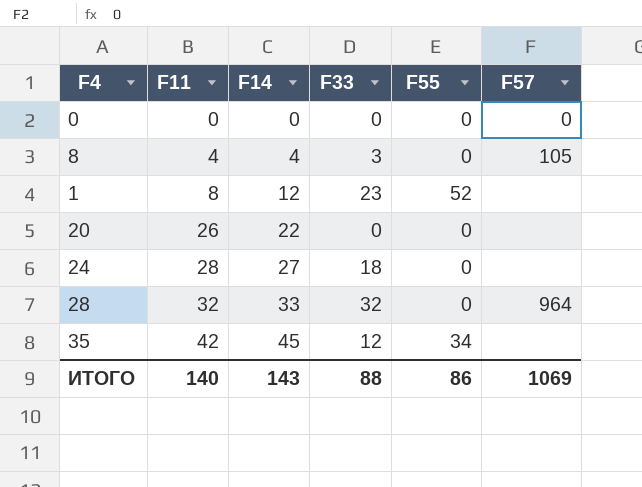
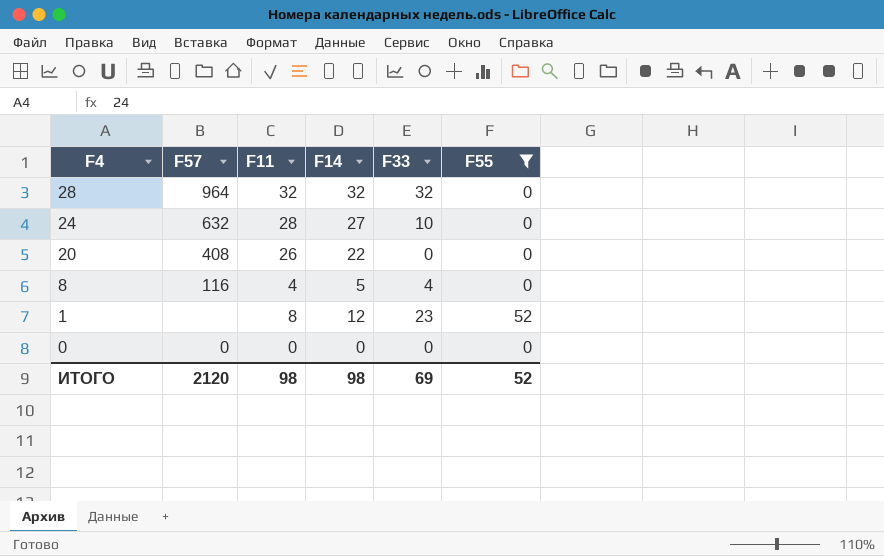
filter: none -> F55 != 34
row order: F11 ascending -> F4 descending
column F57 | position: 6 -> 2
28 | F14: 33 -> 32
24 | F57: none -> 632
24 | F33: 18 -> 10
20 | F57: none -> 408
8 | F57: 105 -> 116
8 | F14: 4 -> 5
8 | F33: 3 -> 4
ИТОГО | F57: 1069 -> 2120
ИТОГО | F11: 140 -> 98
ИТОГО | F14: 143 -> 98
ИТОГО | F33: 88 -> 69
ИТОГО | F55: 86 -> 52

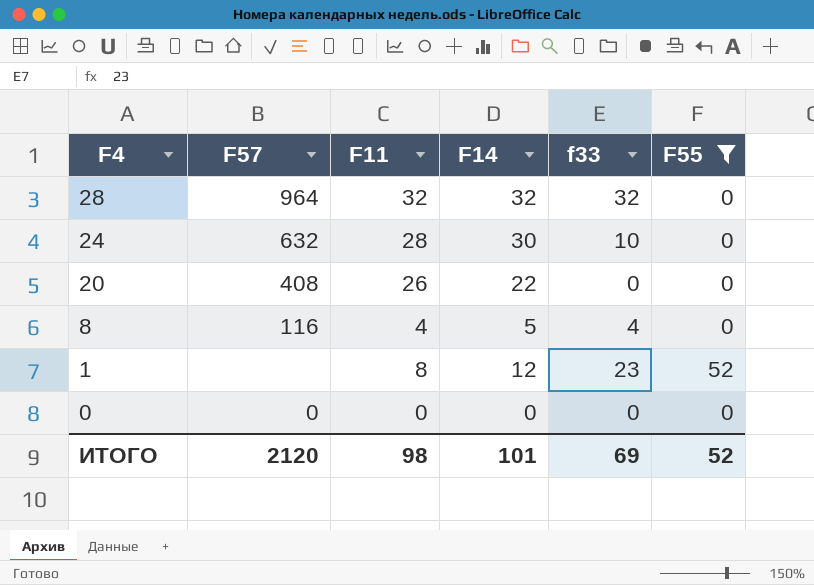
column name: F33 -> f33
24 | F14: 27 -> 30
ИТОГО | F14: 98 -> 101

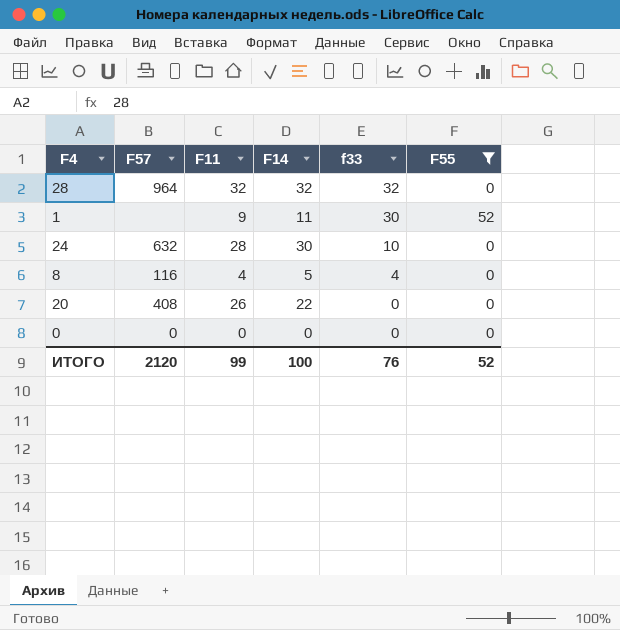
row order: F4 descending -> f33 descending
1 | F11: 8 -> 9
1 | F14: 12 -> 11
1 | f33: 23 -> 30
ИТОГО | F11: 98 -> 99
ИТОГО | F14: 101 -> 100
ИТОГО | f33: 69 -> 76

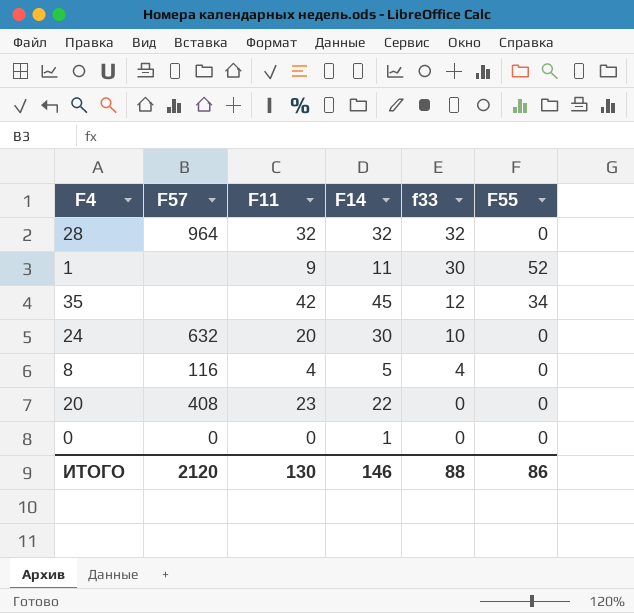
filter: F55 != 34 -> none
24 | F11: 28 -> 20
20 | F11: 26 -> 23
0 | F14: 0 -> 1
ИТОГО | F11: 99 -> 130
ИТОГО | F14: 100 -> 146
ИТОГО | f33: 76 -> 88
ИТОГО | F55: 52 -> 86

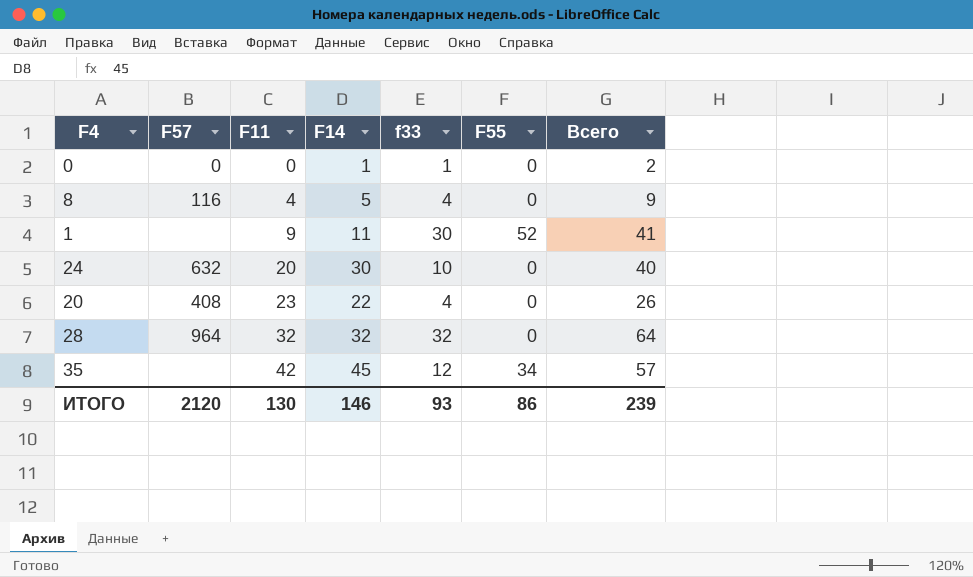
row order: f33 descending -> F11 ascending
column Всего | formula: none -> [F14] + [f33]
0 | f33: 0 -> 1
20 | f33: 0 -> 4
ИТОГО | f33: 88 -> 93

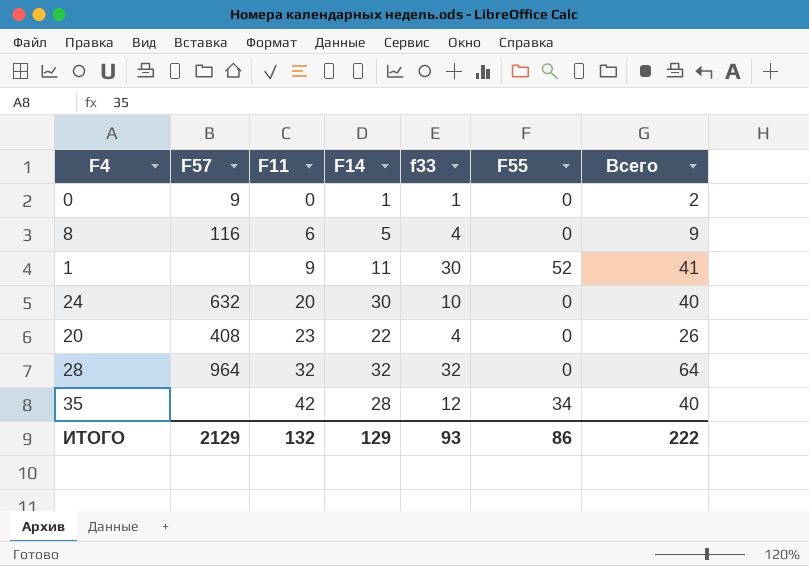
0 | F57: 0 -> 9
8 | F11: 4 -> 6
35 | F14: 45 -> 28
35 | Всего: 57 -> 40
ИТОГО | F57: 2120 -> 2129
ИТОГО | F11: 130 -> 132
ИТОГО | F14: 146 -> 129
ИТОГО | Всего: 239 -> 222

